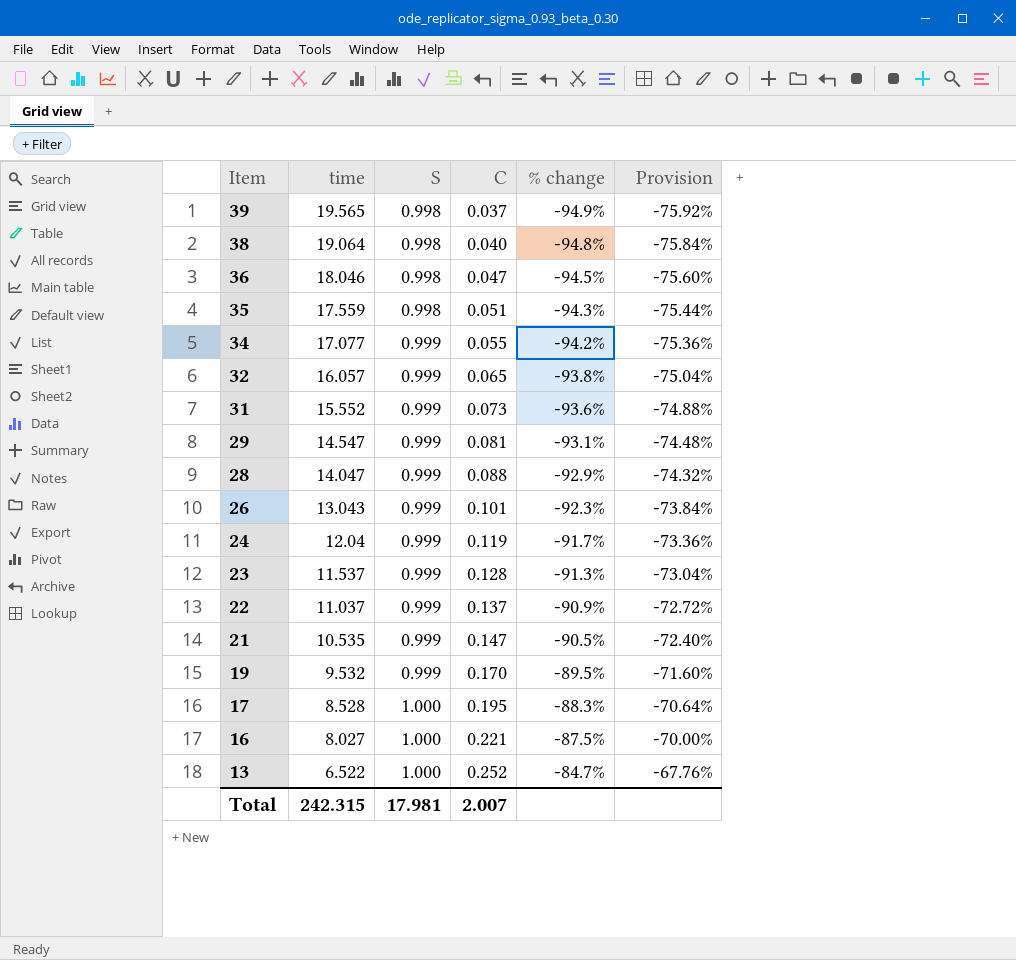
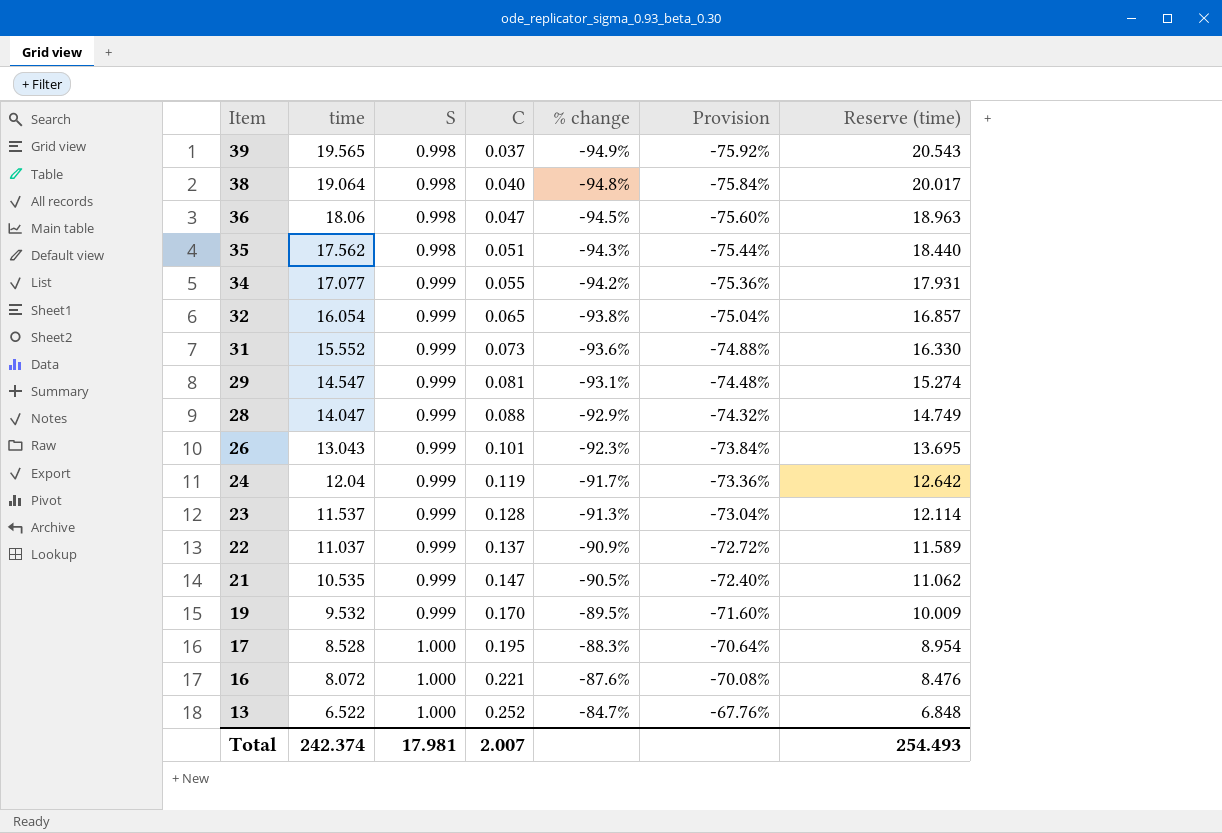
column Reserve (time) | formula: none -> [time] * 1.05
36 | time: 18.046 -> 18.06
35 | time: 17.559 -> 17.562
32 | time: 16.057 -> 16.054
16 | time: 8.027 -> 8.072
16 | % change: -87.5% -> -87.6%
16 | Provision: -70.00% -> -70.08%
Total | time: 242.315 -> 242.374

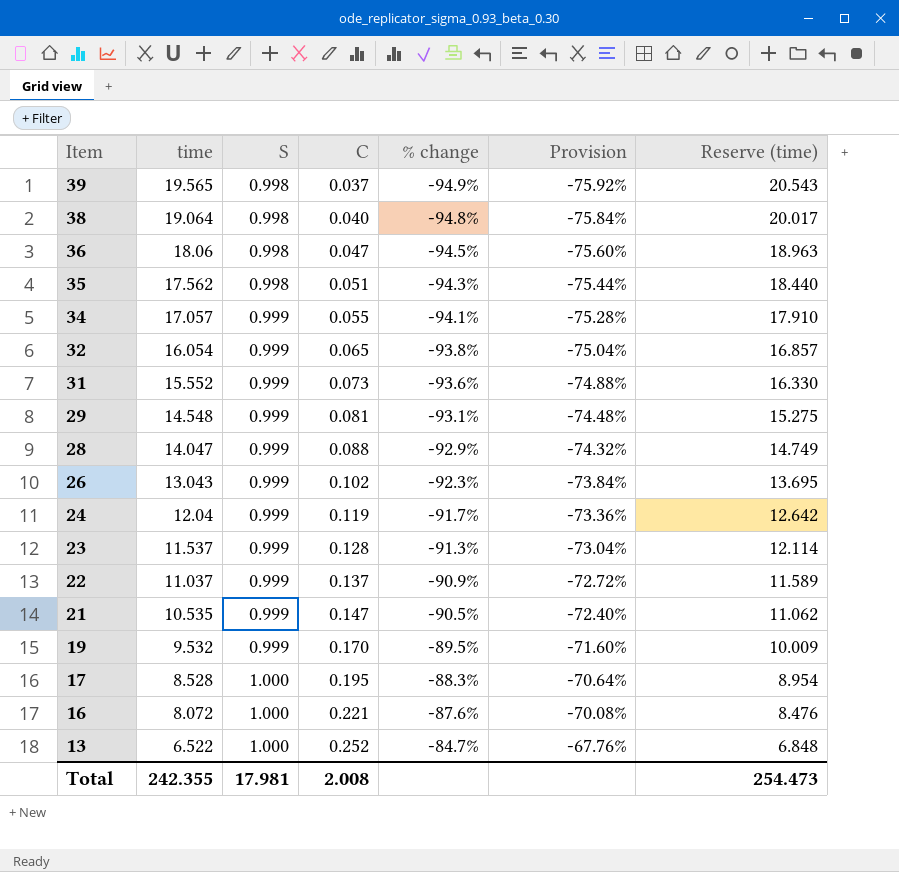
34 | time: 17.077 -> 17.057
34 | % change: -94.2% -> -94.1%
34 | Provision: -75.36% -> -75.28%
34 | Reserve (time): 17.931 -> 17.910
29 | time: 14.547 -> 14.548
29 | Reserve (time): 15.274 -> 15.275
26 | C: 0.101 -> 0.102
Total | time: 242.374 -> 242.355
Total | C: 2.007 -> 2.008
Total | Reserve (time): 254.493 -> 254.473

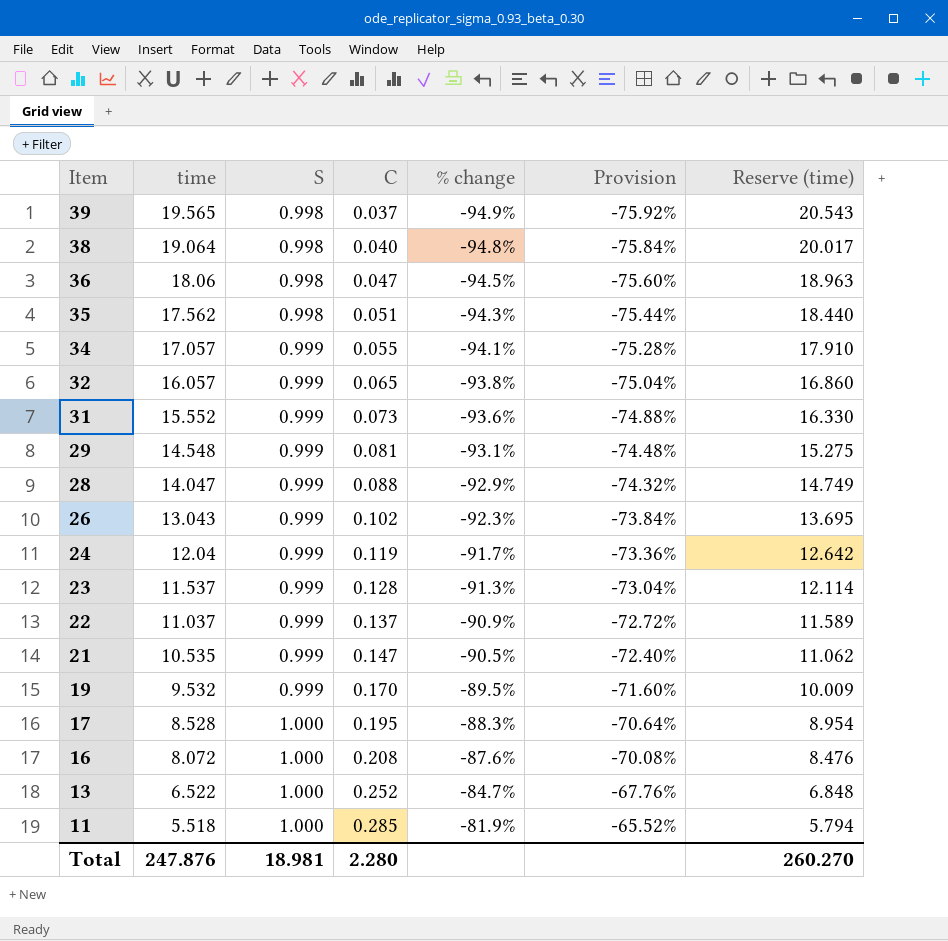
32 | time: 16.054 -> 16.057
32 | Reserve (time): 16.857 -> 16.860
16 | C: 0.221 -> 0.208
row 11: none -> 5.518 | 1.000 | 0.285 | -81.9% | -65.52% | 5.794
Total | time: 242.355 -> 247.876
Total | S: 17.981 -> 18.981
Total | C: 2.008 -> 2.280
Total | Reserve (time): 254.473 -> 260.270

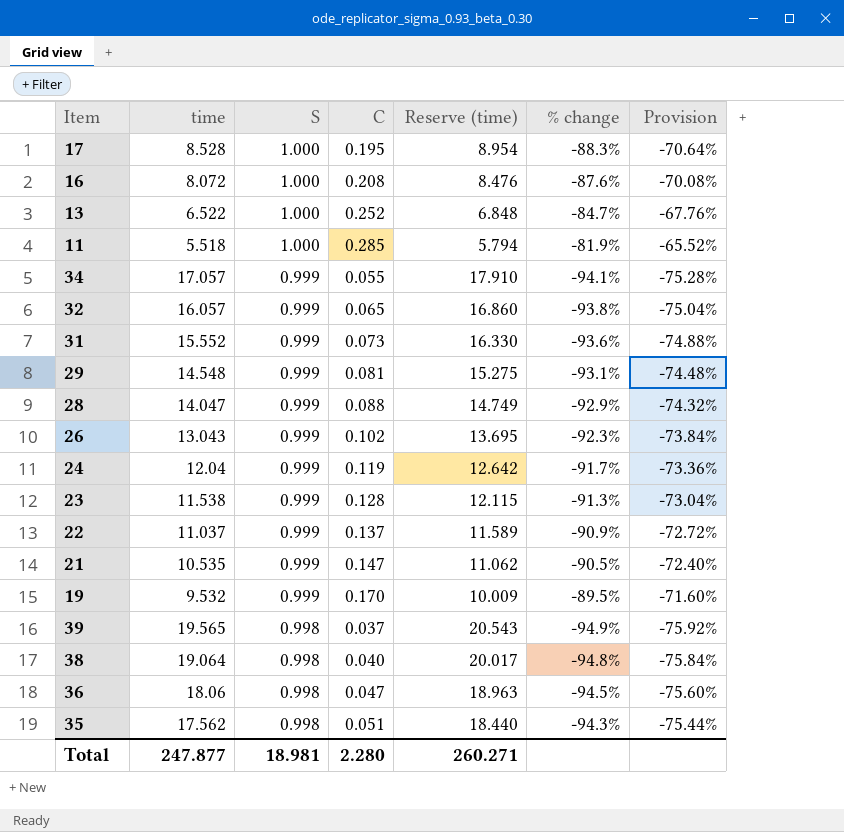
row order: Item descending -> S descending
column Reserve (time) | position: 7 -> 5
23 | time: 11.537 -> 11.538
23 | Reserve (time): 12.114 -> 12.115
Total | time: 247.876 -> 247.877
Total | Reserve (time): 260.270 -> 260.271

